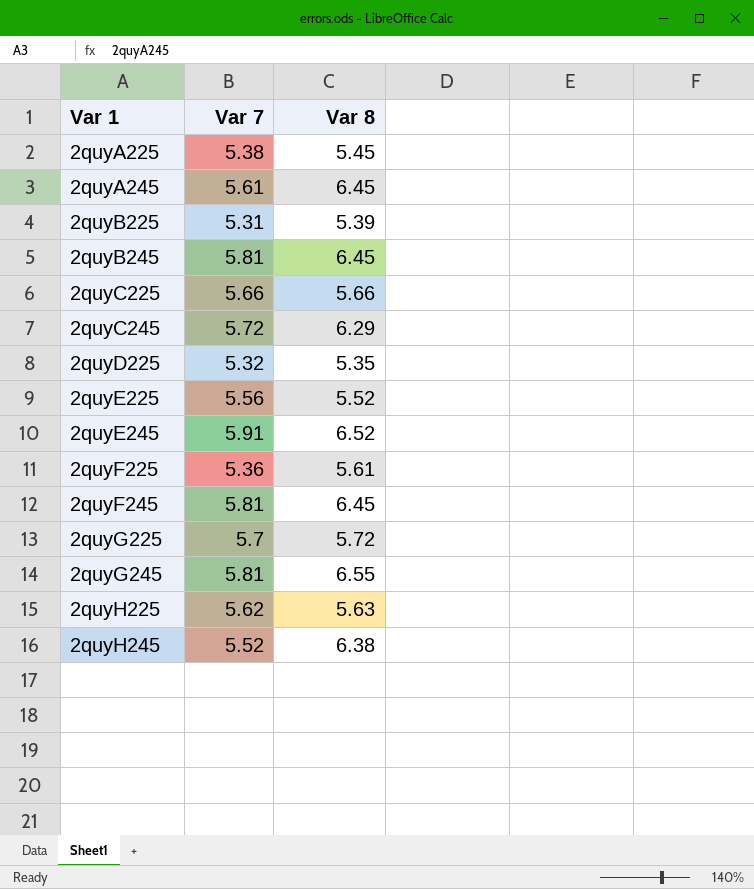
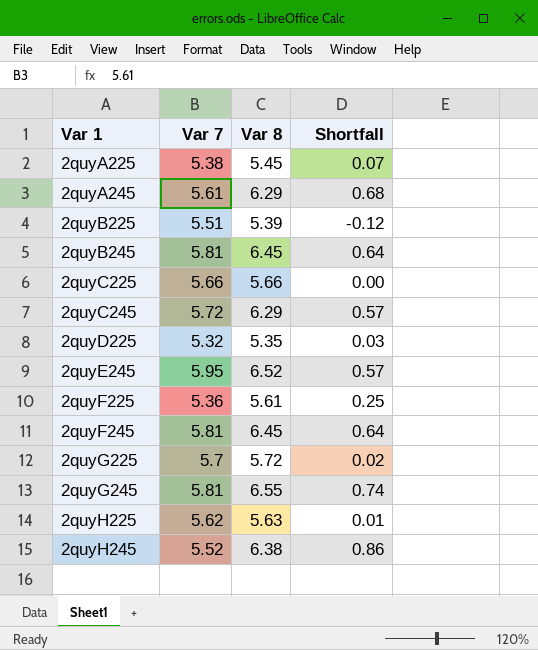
column Shortfall | formula: none -> [Var 8] - [Var 7]
row 2quyE225: 5.56 | 5.52 -> none
2quyA245 | Var 8: 6.45 -> 6.29
2quyB225 | Var 7: 5.31 -> 5.51
2quyE245 | Var 7: 5.91 -> 5.95

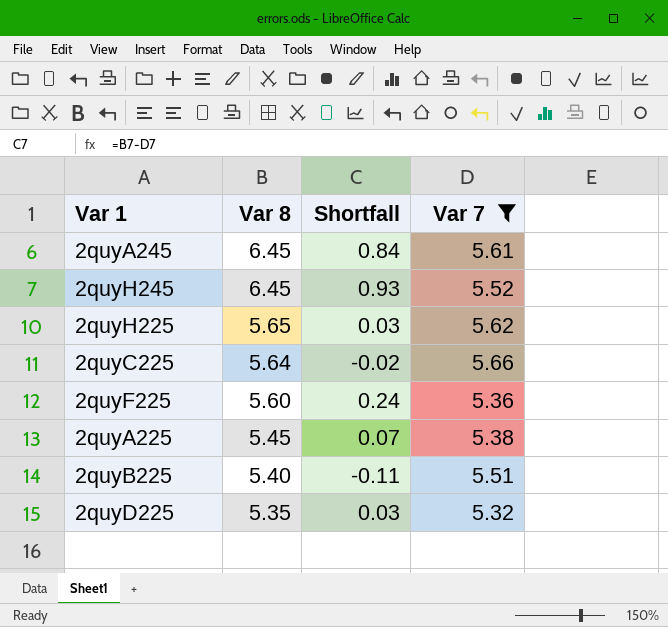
filter: none -> Var 7 <= 5.66
row order: Var 1 ascending -> Var 8 descending
column Var 7 | position: 2 -> 4
2quyA245 | Var 8: 6.29 -> 6.45
2quyA245 | Shortfall: 0.68 -> 0.84
2quyH245 | Var 8: 6.38 -> 6.45
2quyH245 | Shortfall: 0.86 -> 0.93
2quyH225 | Var 8: 5.63 -> 5.65
2quyH225 | Shortfall: 0.01 -> 0.03
2quyC225 | Var 8: 5.66 -> 5.64
2quyC225 | Shortfall: 0.00 -> -0.02
2quyF225 | Var 8: 5.61 -> 5.60
2quyF225 | Shortfall: 0.25 -> 0.24
2quyB225 | Var 8: 5.39 -> 5.40
2quyB225 | Shortfall: -0.12 -> -0.11

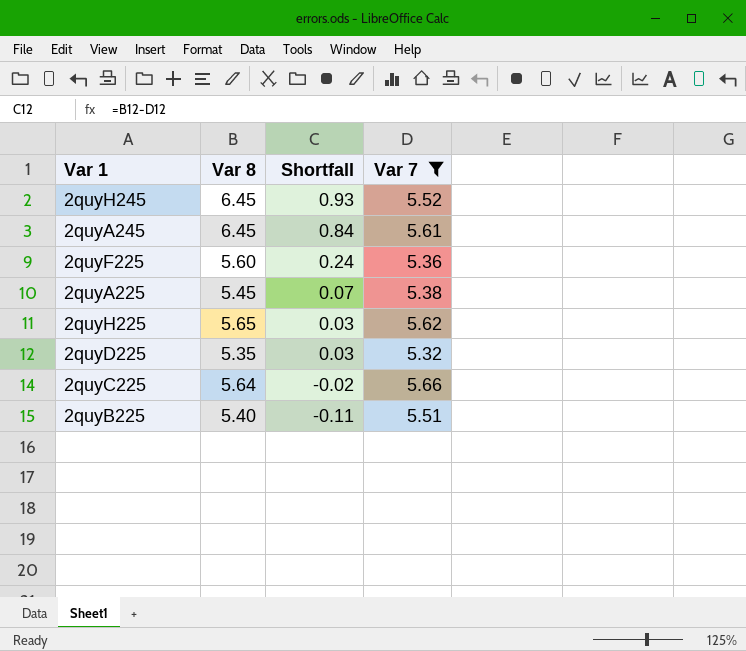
row order: Var 8 descending -> Shortfall descending

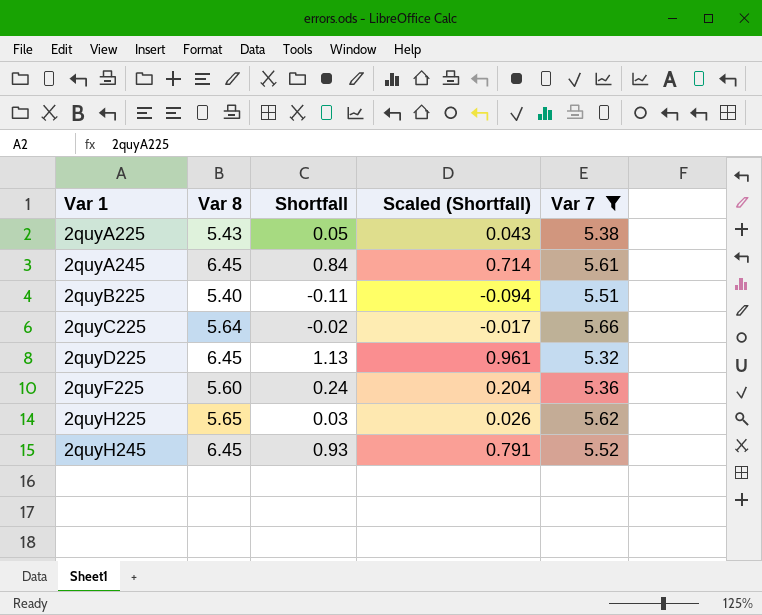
row order: Shortfall descending -> Var 1 ascending
column Scaled (Shortfall) | formula: none -> [Shortfall] * 0.85
2quyA225 | Var 8: 5.45 -> 5.43
2quyA225 | Shortfall: 0.07 -> 0.05
2quyD225 | Var 8: 5.35 -> 6.45
2quyD225 | Shortfall: 0.03 -> 1.13

